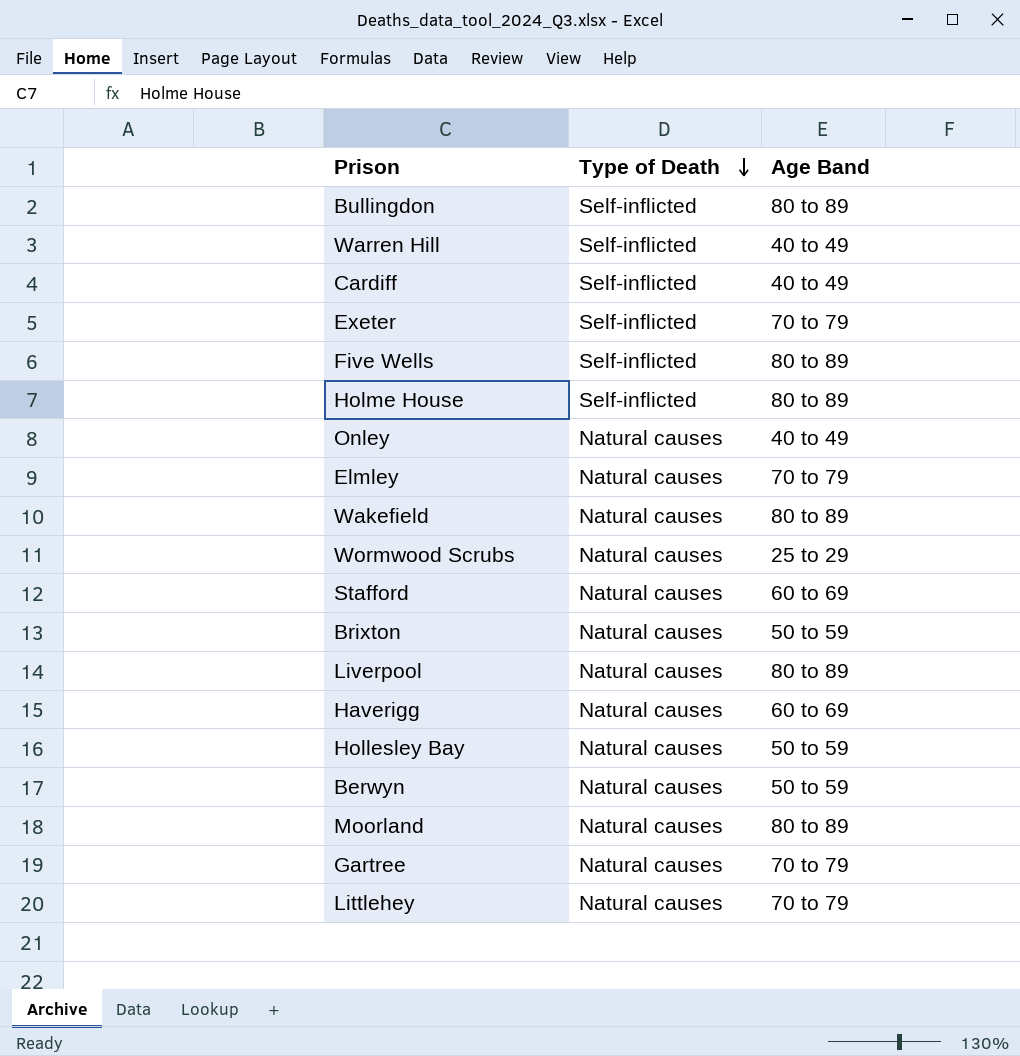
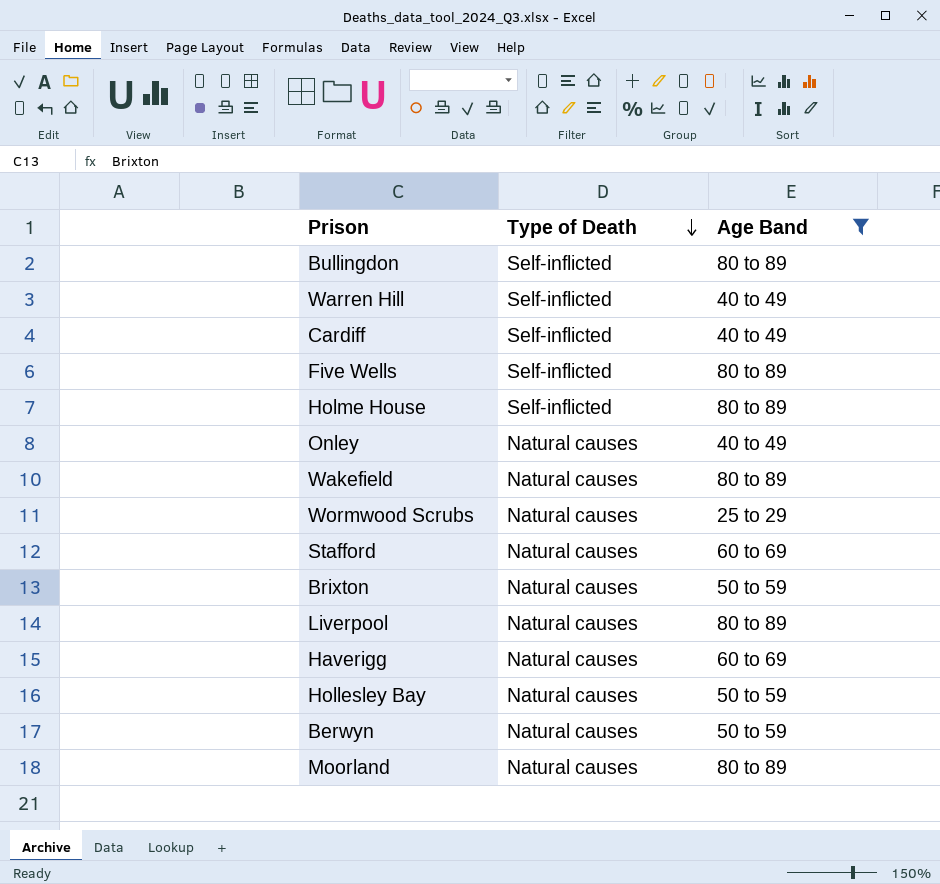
filter: none -> Age Band != 70 to 79

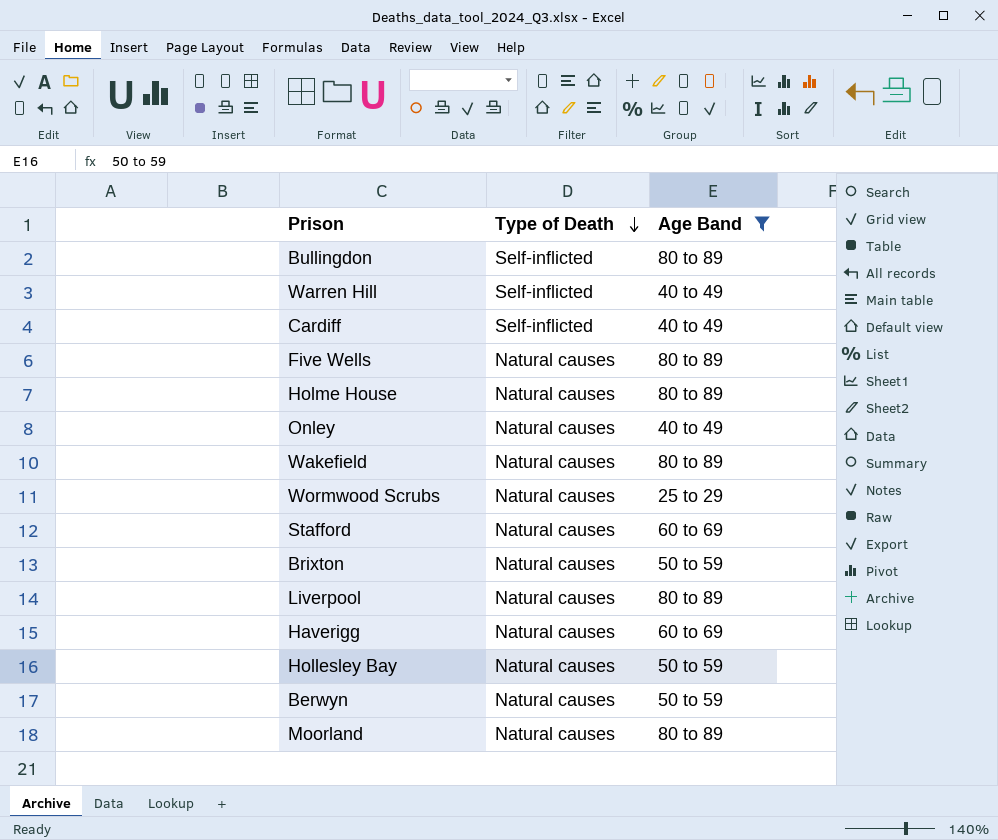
Five Wells | Type of Death: Self-inflicted -> Natural causes
Holme House | Type of Death: Self-inflicted -> Natural causes

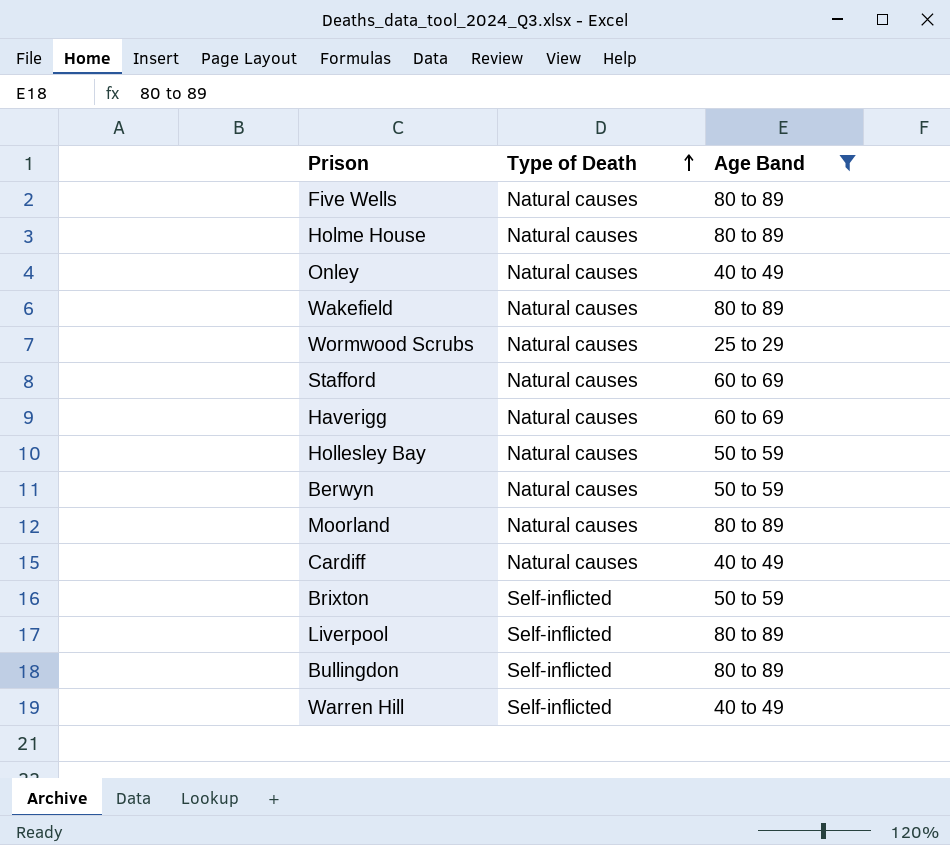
row order: Type of Death descending -> Type of Death ascending
Cardiff | Type of Death: Self-inflicted -> Natural causes
Brixton | Type of Death: Natural causes -> Self-inflicted
Liverpool | Type of Death: Natural causes -> Self-inflicted

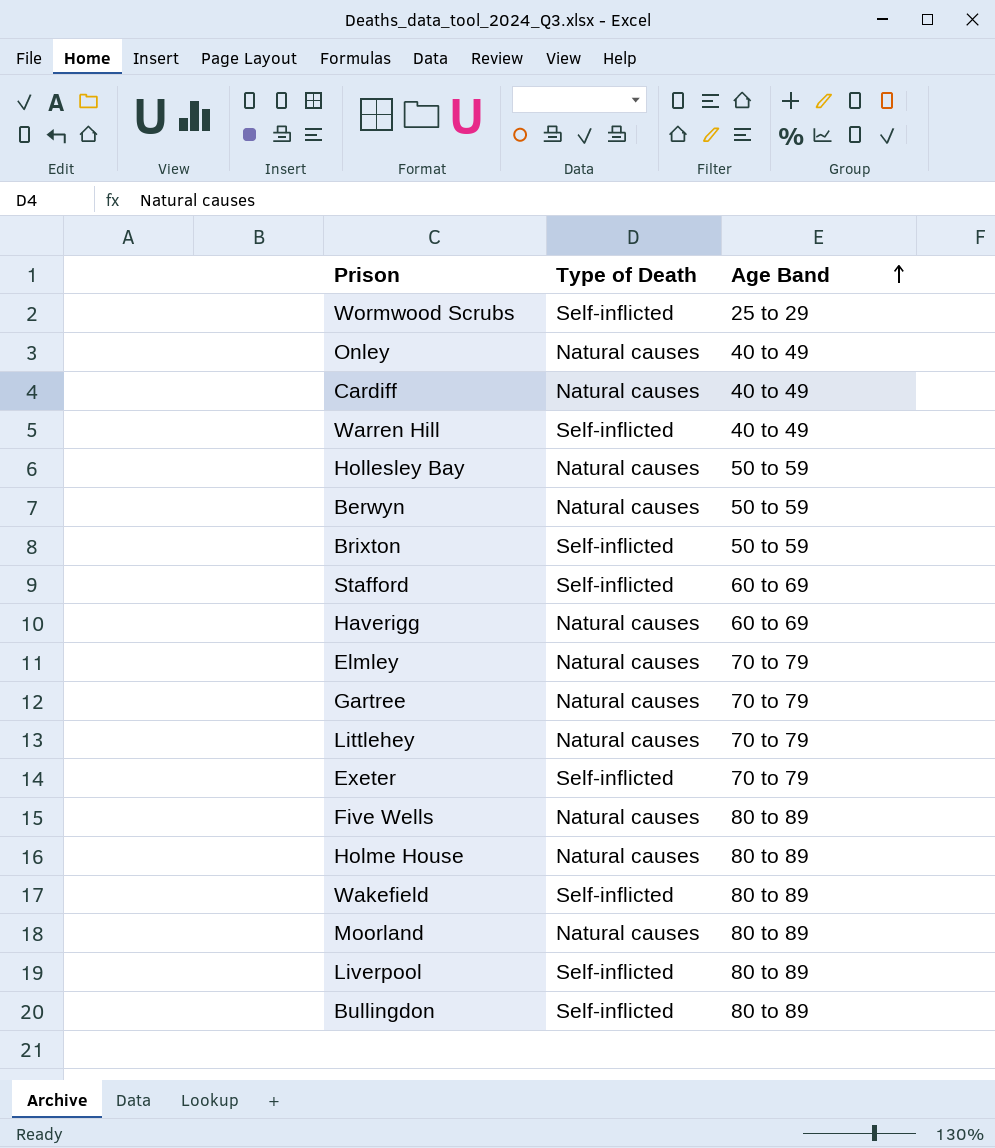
filter: Age Band != 70 to 79 -> none
row order: Type of Death ascending -> Age Band ascending
Wormwood Scrubs | Type of Death: Natural causes -> Self-inflicted
Stafford | Type of Death: Natural causes -> Self-inflicted
Wakefield | Type of Death: Natural causes -> Self-inflicted

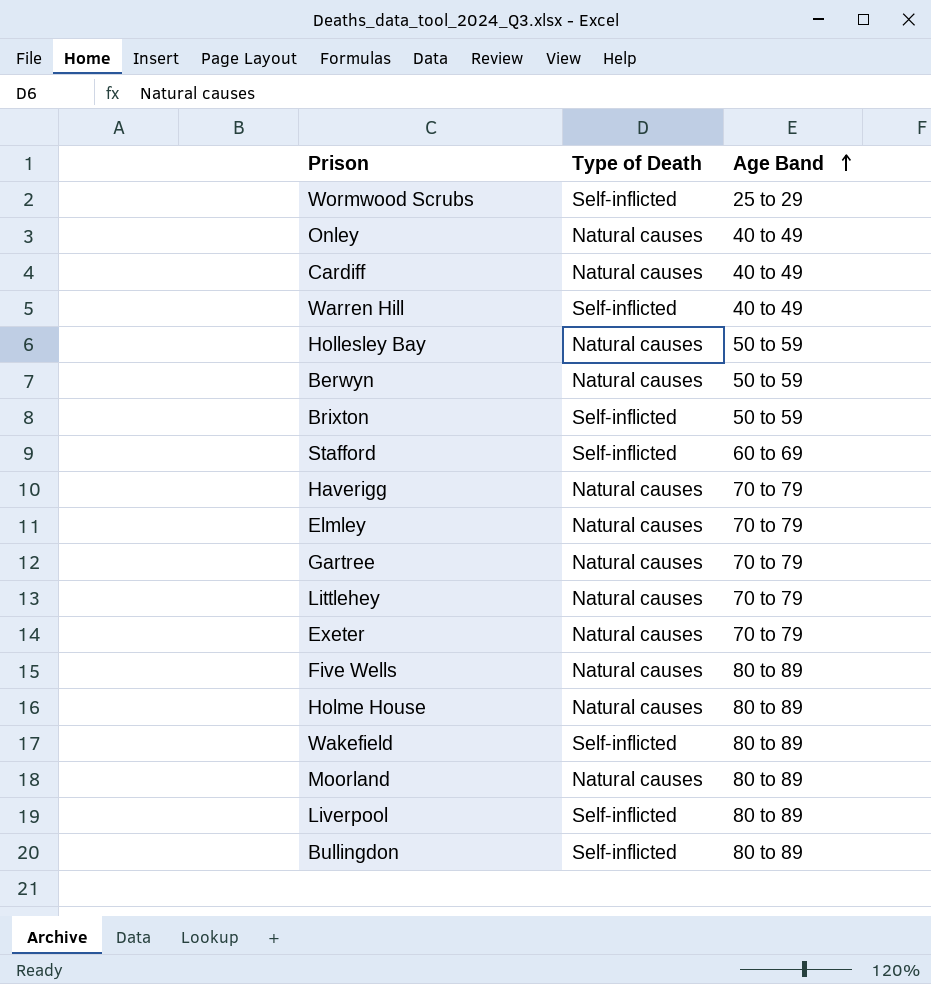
Haverigg | Age Band: 60 to 69 -> 70 to 79
Exeter | Type of Death: Self-inflicted -> Natural causes

